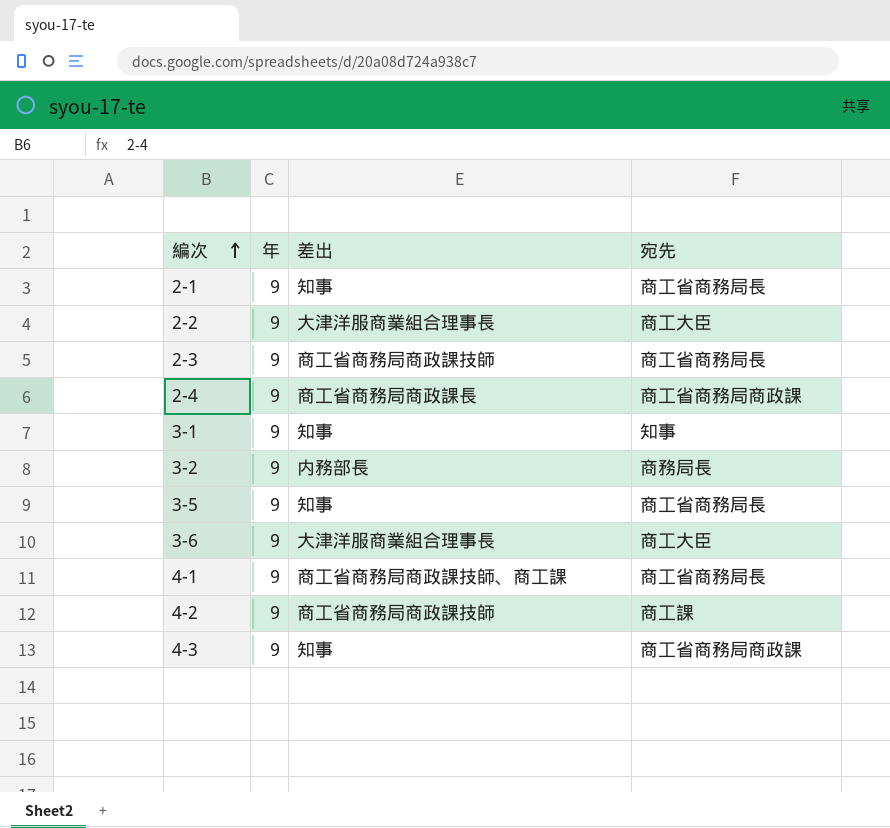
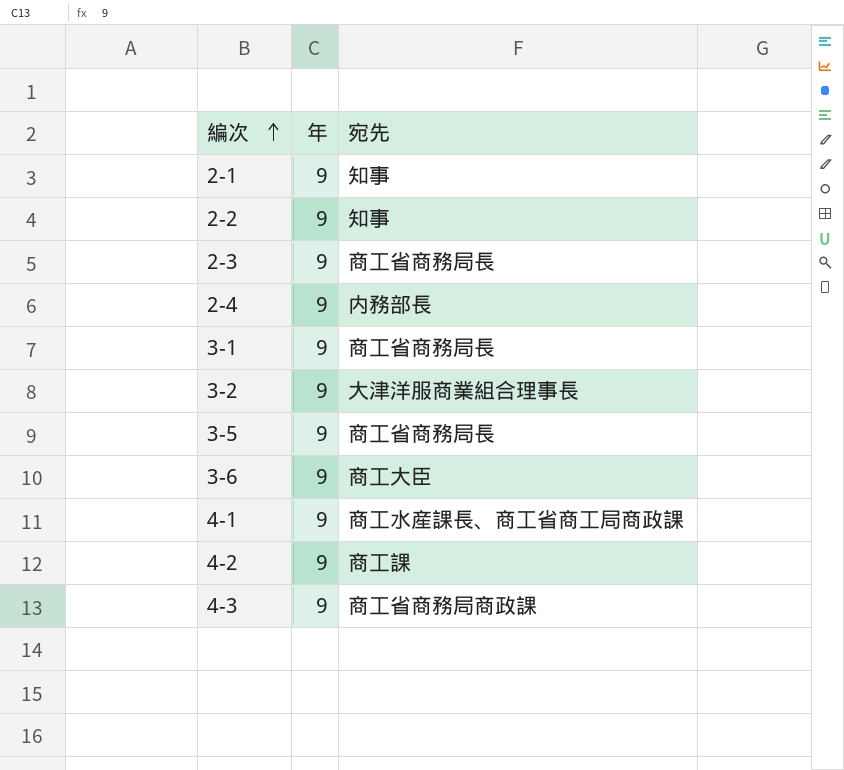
column 差出 | position: 3 -> none
2-1 | 宛先: 商工省商務局長 -> 知事
2-2 | 宛先: 商工大臣 -> 知事
2-4 | 宛先: 商工省商務局商政課 -> 内務部長
3-1 | 宛先: 知事 -> 商工省商務局長
3-2 | 宛先: 商務局長 -> 大津洋服商業組合理事長
4-1 | 宛先: 商工省商務局長 -> 商工水産課長、商工省商工局商政課

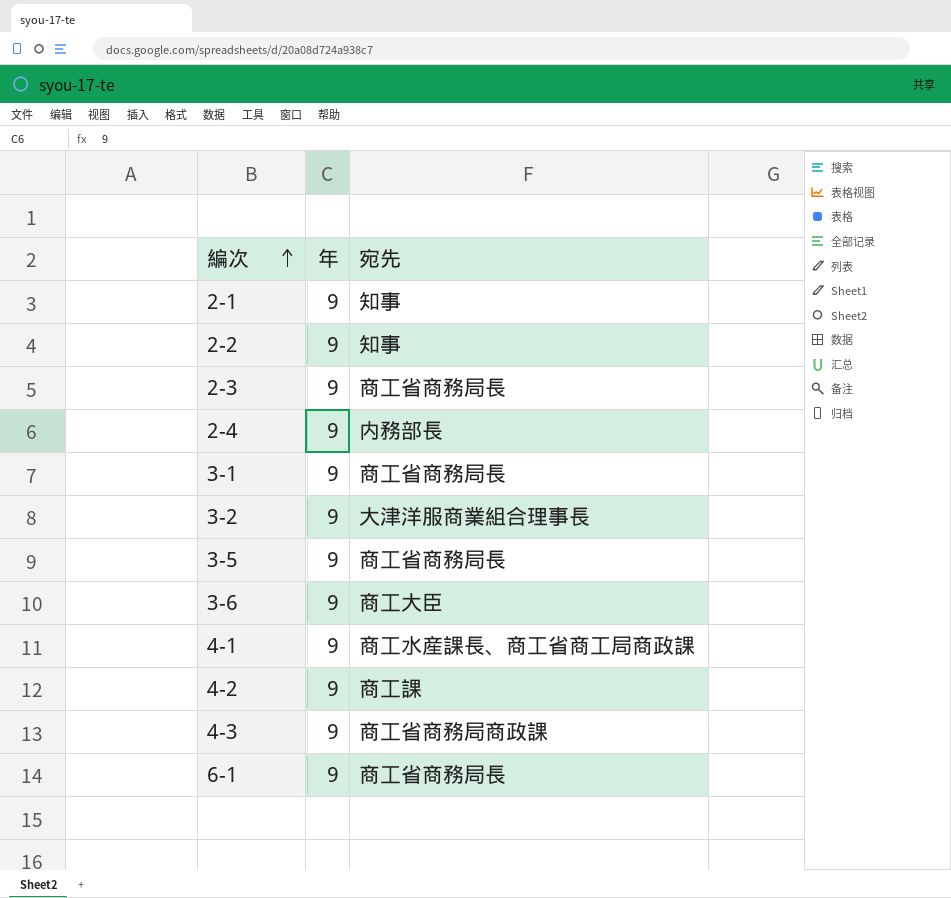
row 6-1: none -> 9 | 商工省商務局長

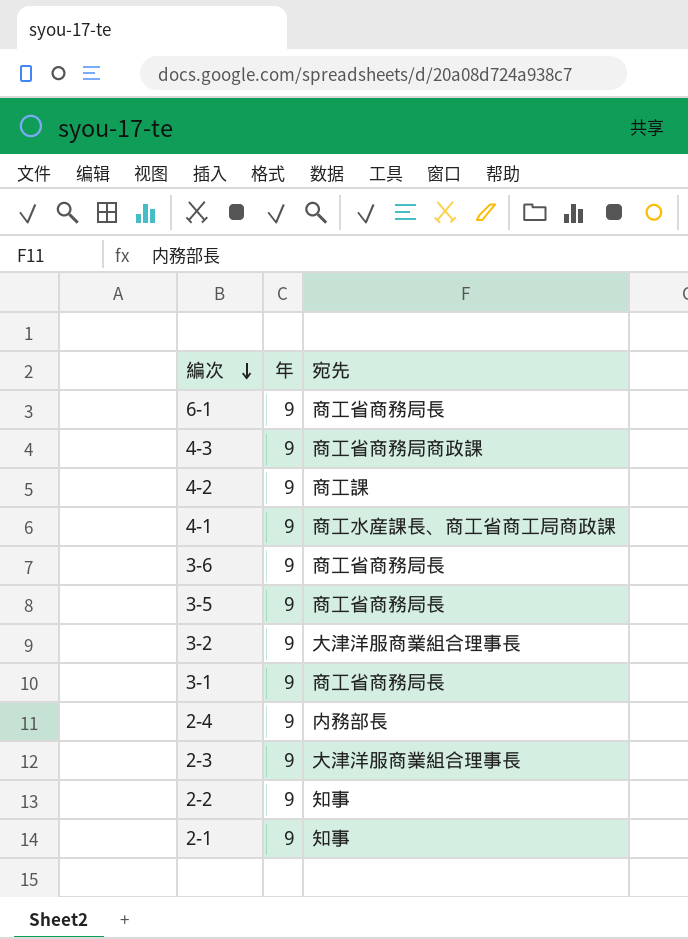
row order: 編次 ascending -> 編次 descending
3-6 | 宛先: 商工大臣 -> 商工省商務局長
2-3 | 宛先: 商工省商務局長 -> 大津洋服商業組合理事長

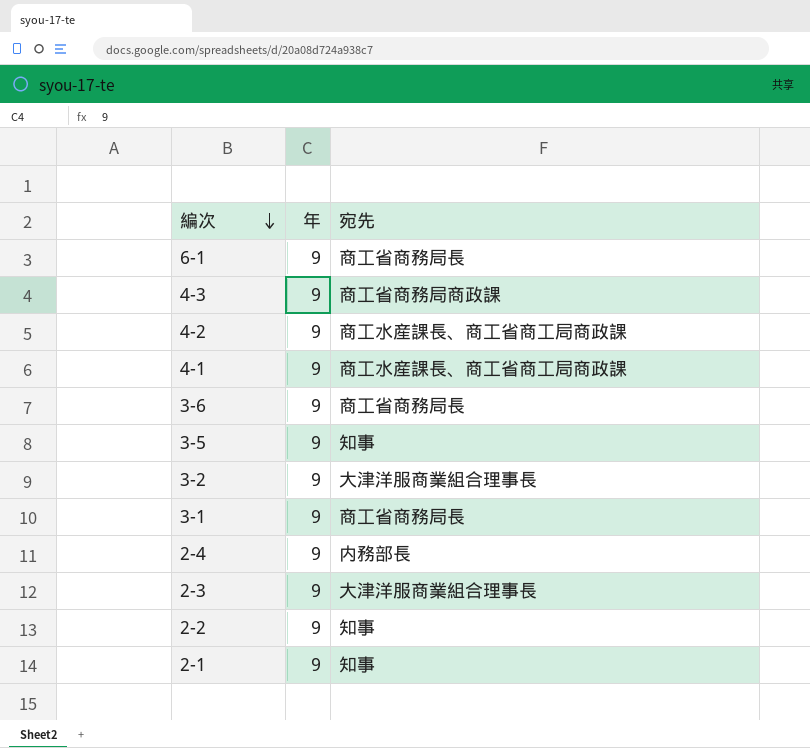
4-2 | 宛先: 商工課 -> 商工水産課長、商工省商工局商政課
3-5 | 宛先: 商工省商務局長 -> 知事

